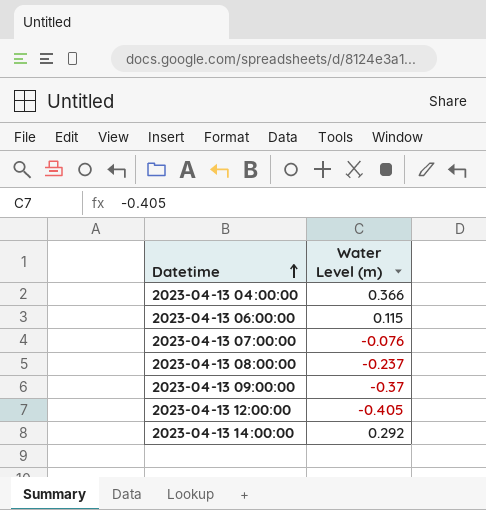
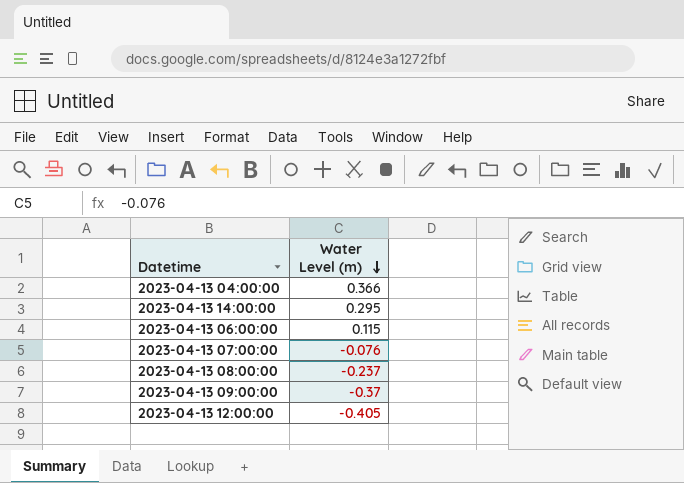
row order: Datetime ascending -> Water Level (m) descending
2023-04-13 14:00:00 | Water Level (m): 0.292 -> 0.295

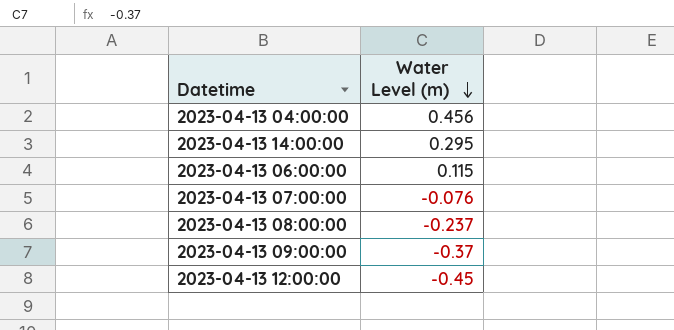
2023-04-13 04:00:00 | Water Level (m): 0.366 -> 0.456
2023-04-13 12:00:00 | Water Level (m): -0.405 -> -0.45

